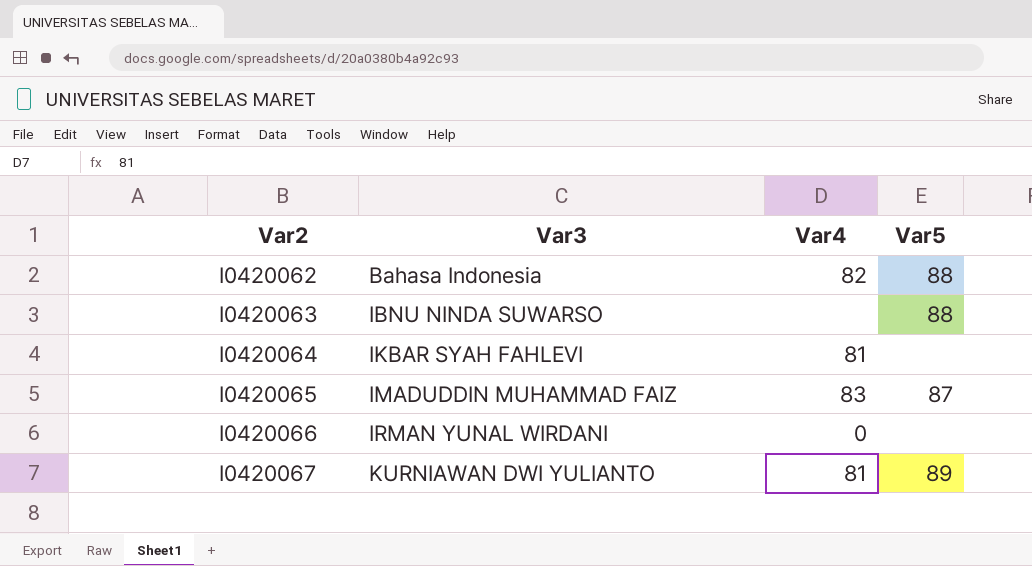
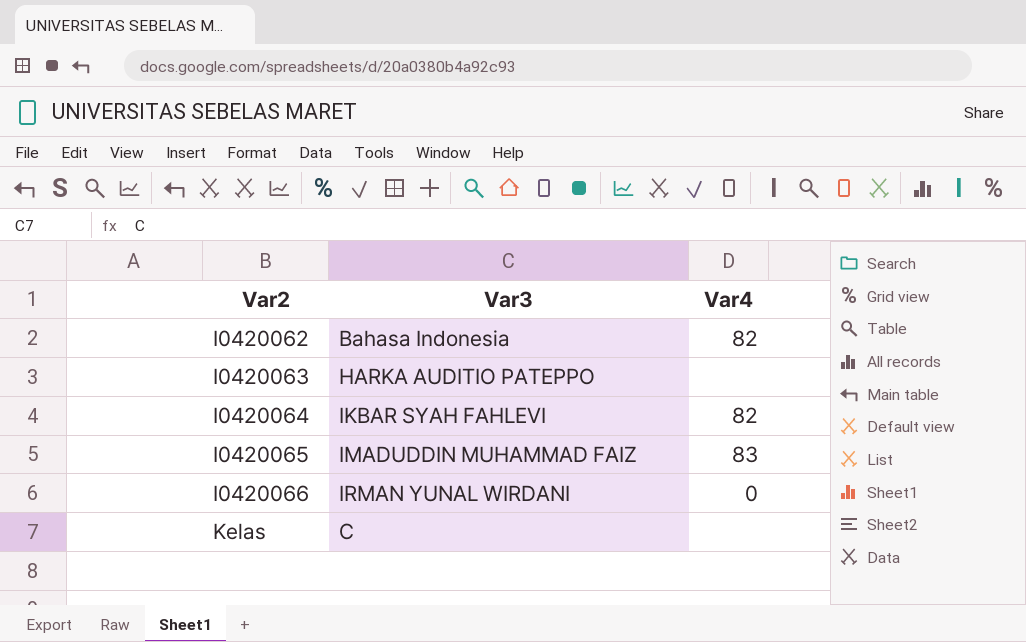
column Var5 | position: 4 -> none
row I0420067: KURNIAWAN DWI YULIANTO | 81 | 89 -> none
I0420063 | Var3: IBNU NINDA SUWARSO -> HARKA AUDITIO PATEPPO
I0420064 | Var4: 81 -> 82
row Kelas: none -> C | none

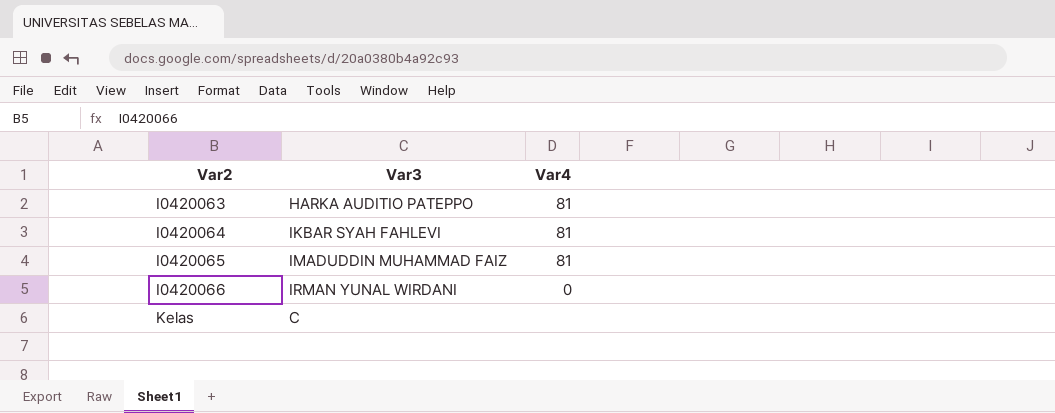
row I0420062: Bahasa Indonesia | 82 -> none
I0420063 | Var4: none -> 81
I0420064 | Var4: 82 -> 81
I0420065 | Var4: 83 -> 81

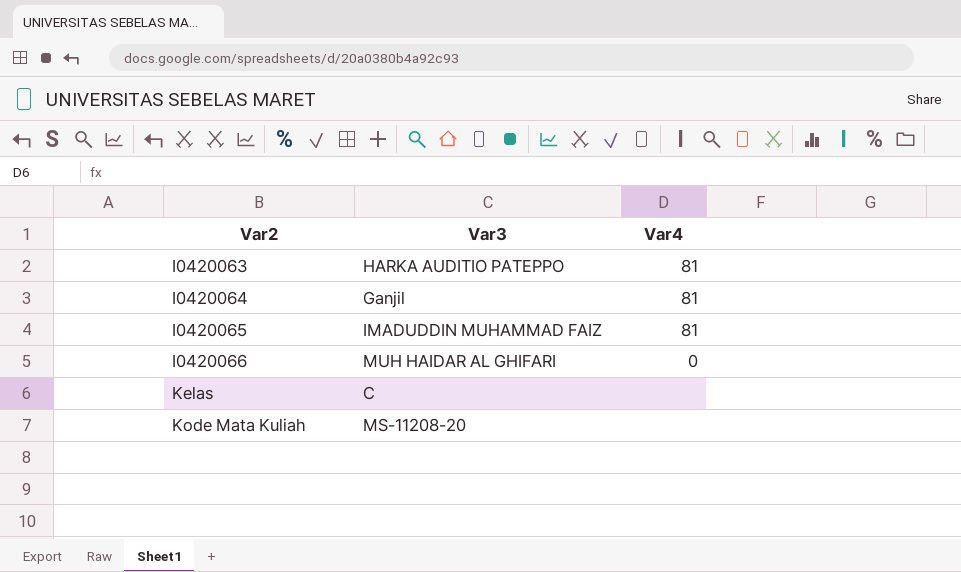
I0420064 | Var3: IKBAR SYAH FAHLEVI -> Ganjil
I0420066 | Var3: IRMAN YUNAL WIRDANI -> MUH HAIDAR AL GHIFARI
row Kode Mata Kuliah: none -> MS-11208-20 | none

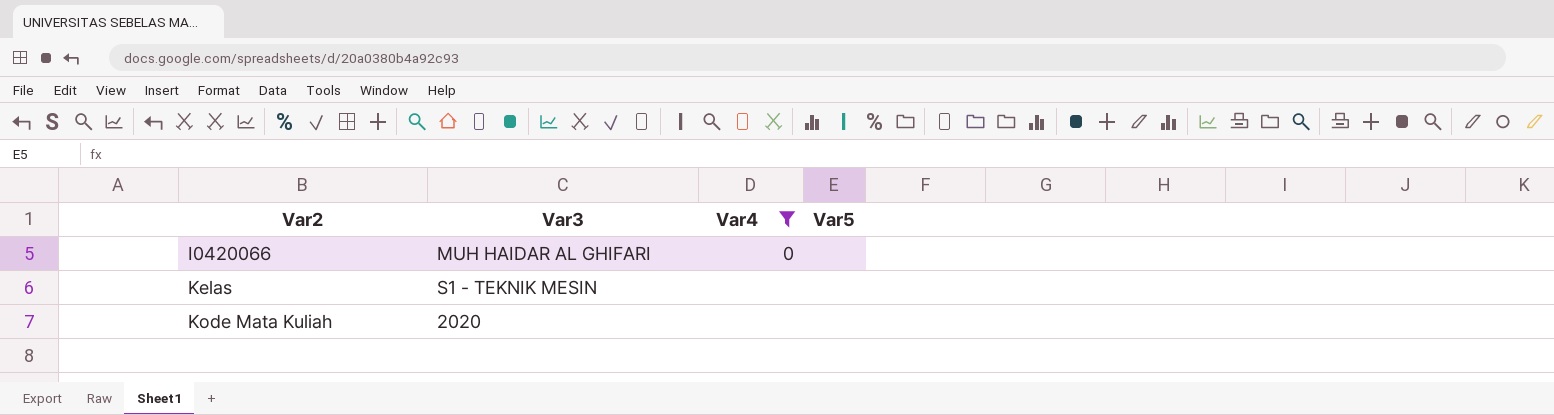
filter: none -> Var4 != 81
column Var5 | position: none -> 4
Kelas | Var3: C -> S1 - TEKNIK MESIN
Kode Mata Kuliah | Var3: MS-11208-20 -> 2020

